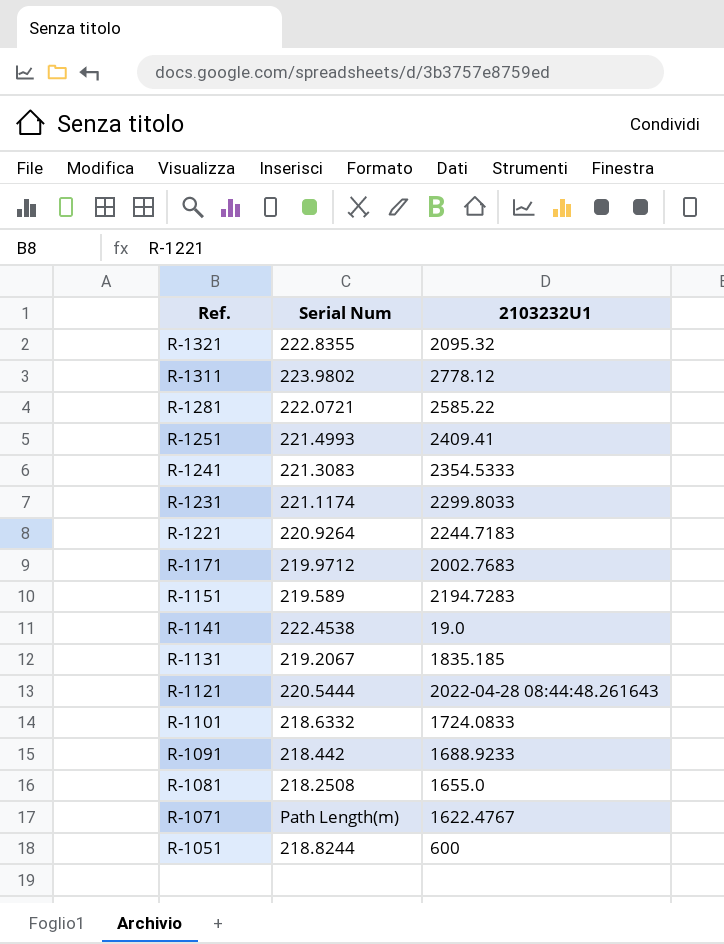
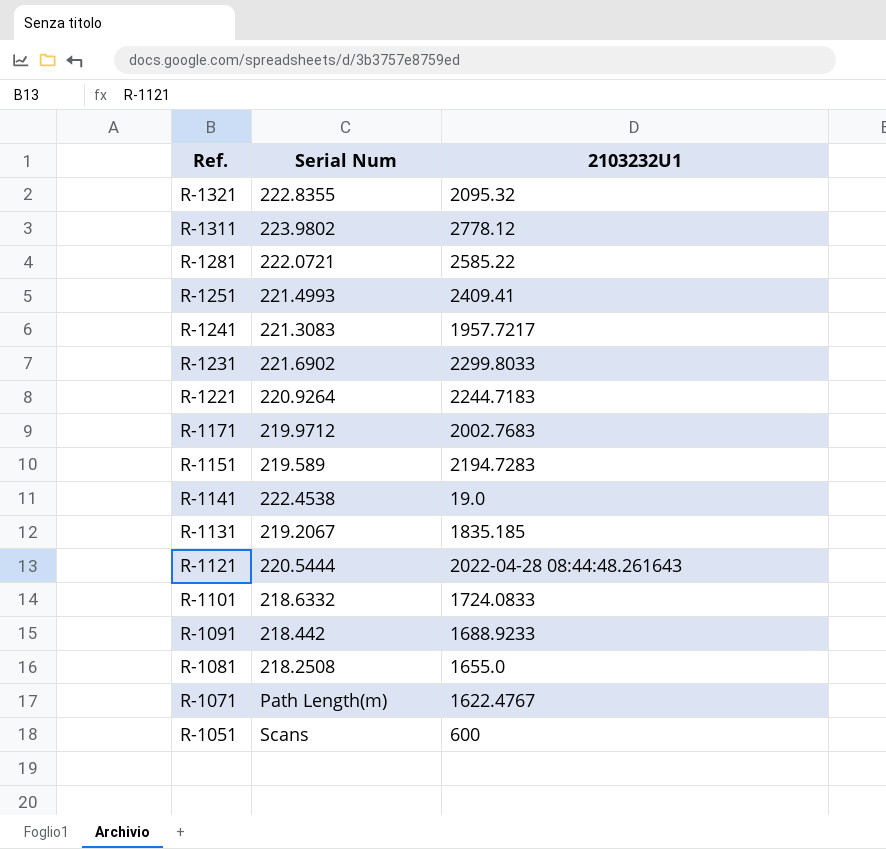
R-1241 | 2103232U1: 2354.5333 -> 1957.7217
R-1231 | Serial Num: 221.1174 -> 221.6902
R-1051 | Serial Num: 218.8244 -> Scans

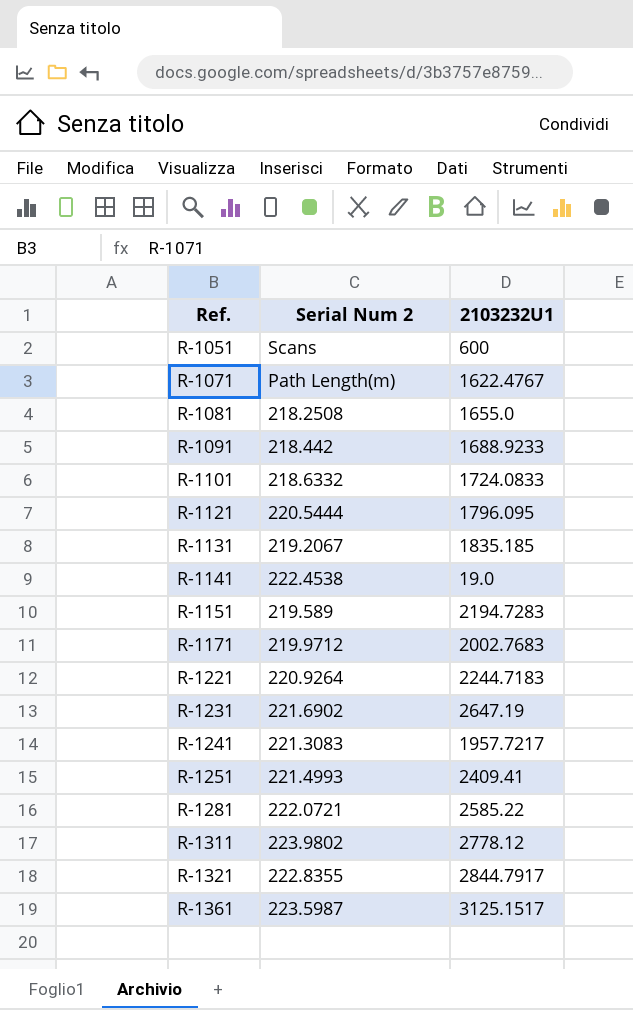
row order: Ref. descending -> Ref. ascending
column name: Serial Num -> Serial Num 2
R-1121 | 2103232U1: 2022-04-28 08:44:48.261643 -> 1796.095
R-1231 | 2103232U1: 2299.8033 -> 2647.19
R-1321 | 2103232U1: 2095.32 -> 2844.7917
row R-1361: none -> 223.5987 | 3125.1517

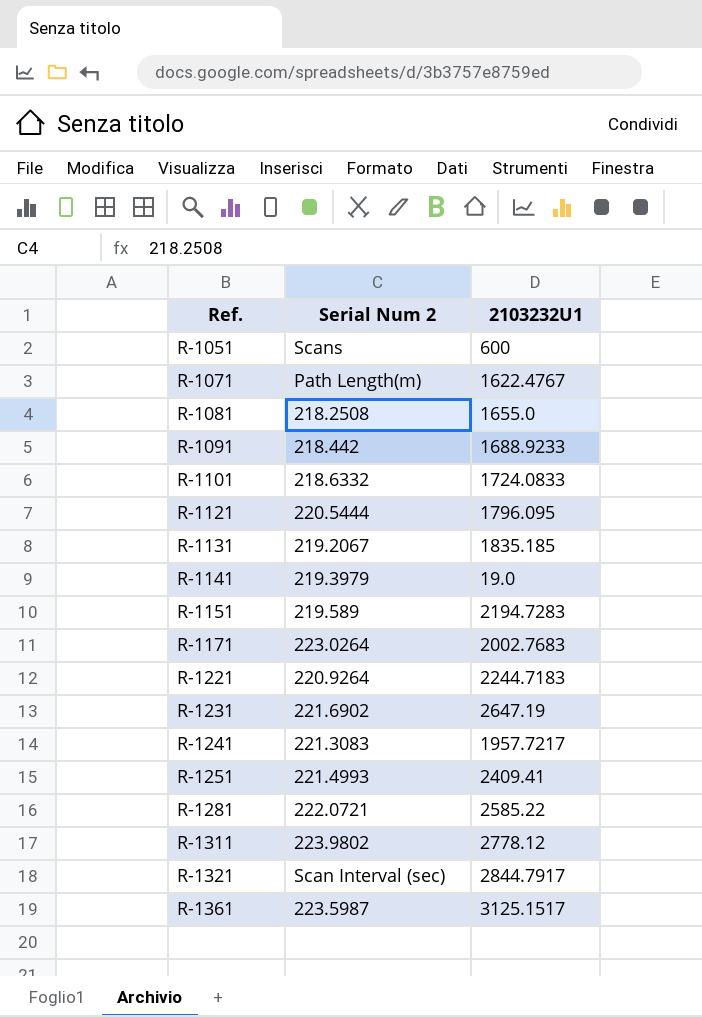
R-1141 | Serial Num 2: 222.4538 -> 219.3979
R-1171 | Serial Num 2: 219.9712 -> 223.0264
R-1321 | Serial Num 2: 222.8355 -> Scan Interval (sec)

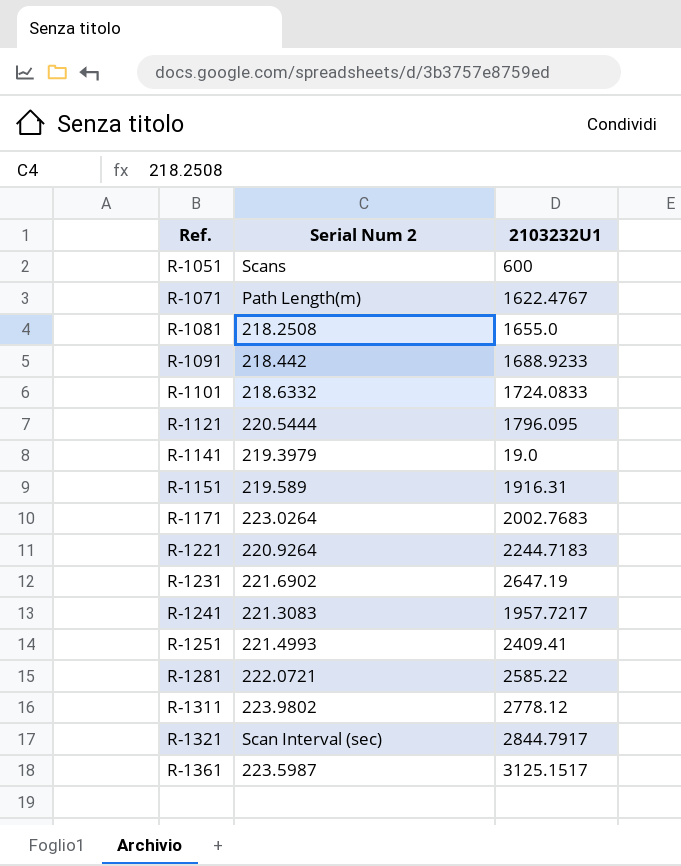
row R-1131: 219.2067 | 1835.185 -> none
R-1151 | 2103232U1: 2194.7283 -> 1916.31

